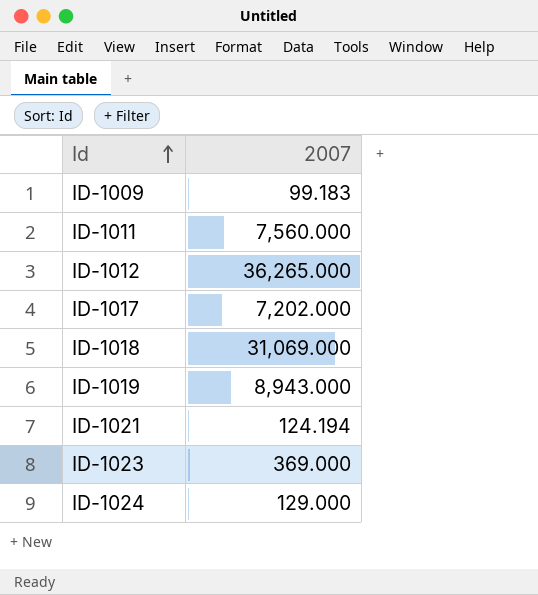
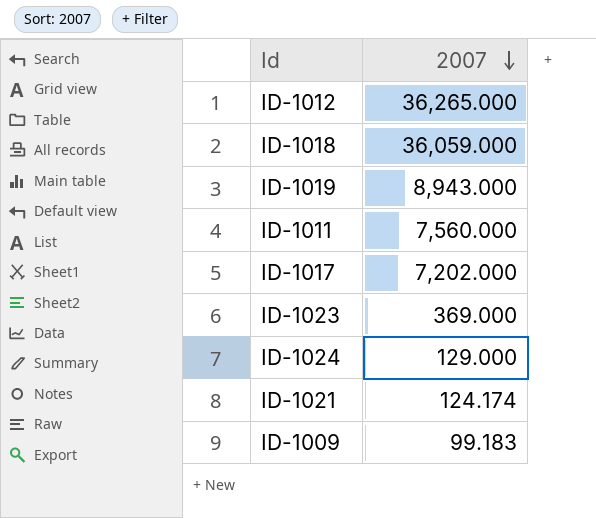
row order: Id ascending -> 2007 descending
ID-1018 | 2007: 31,069.000 -> 36,059.000
ID-1021 | 2007: 124.194 -> 124.174

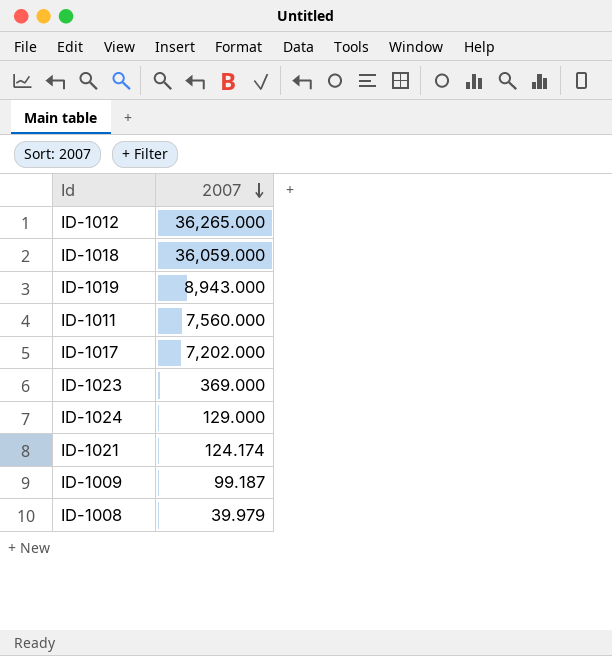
ID-1009 | 2007: 99.183 -> 99.187
row ID-1008: none -> 39.979

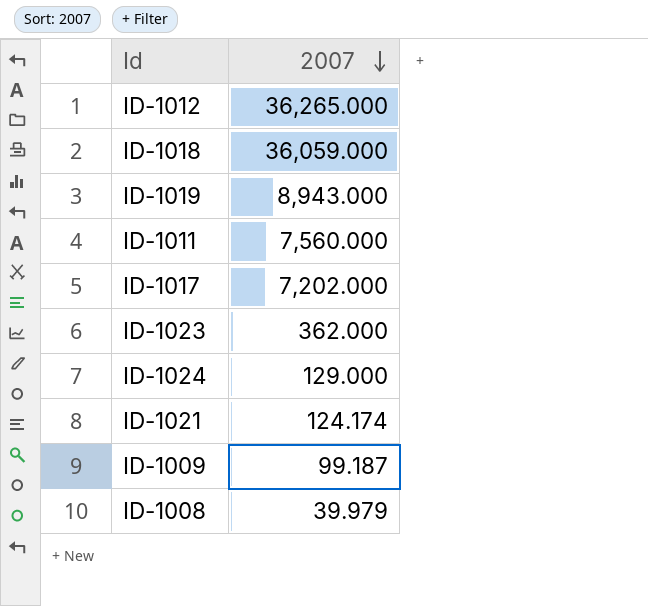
ID-1023 | 2007: 369.000 -> 362.000

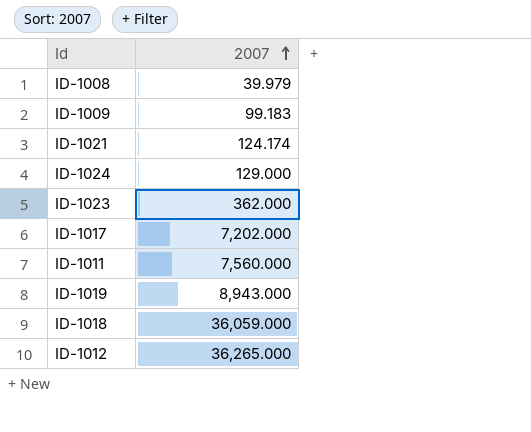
row order: 2007 descending -> 2007 ascending
ID-1009 | 2007: 99.187 -> 99.183

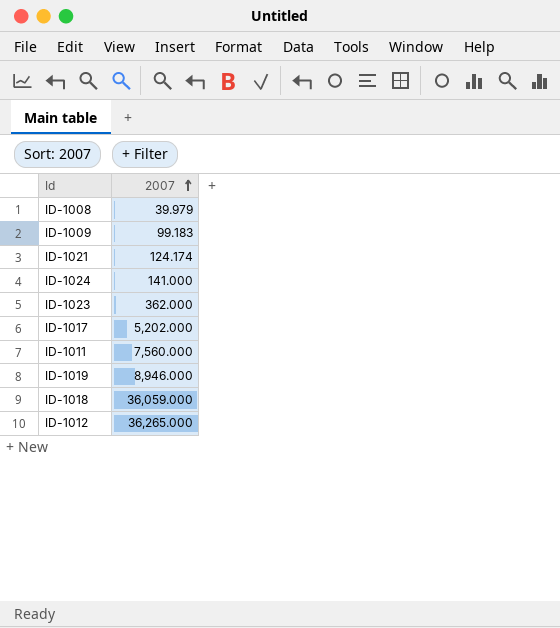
ID-1024 | 2007: 129.000 -> 141.000
ID-1017 | 2007: 7,202.000 -> 5,202.000
ID-1019 | 2007: 8,943.000 -> 8,946.000

